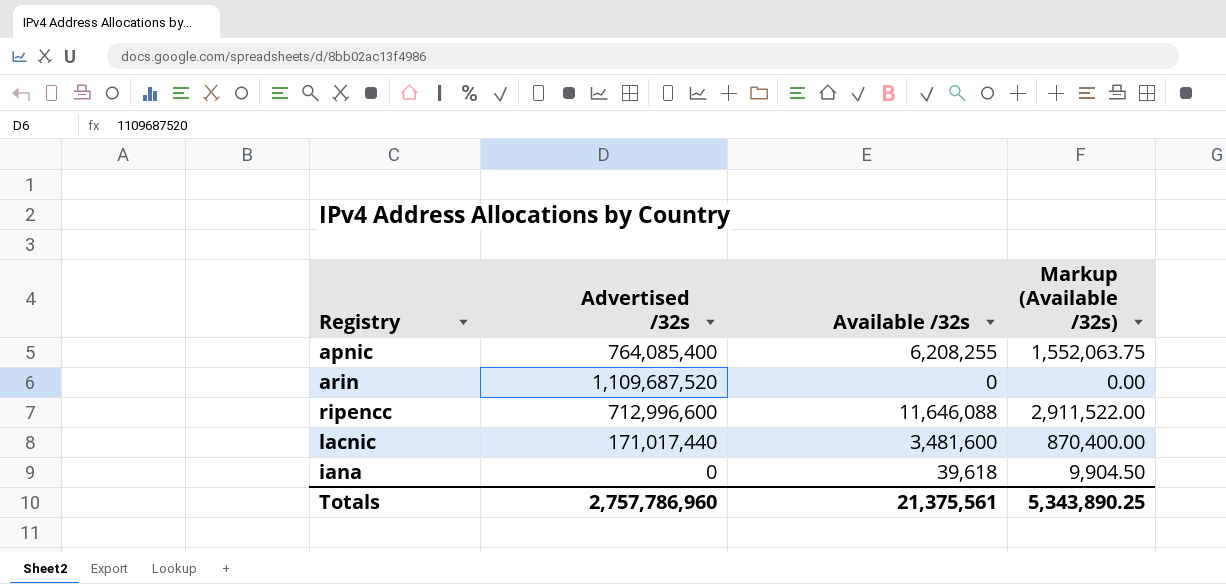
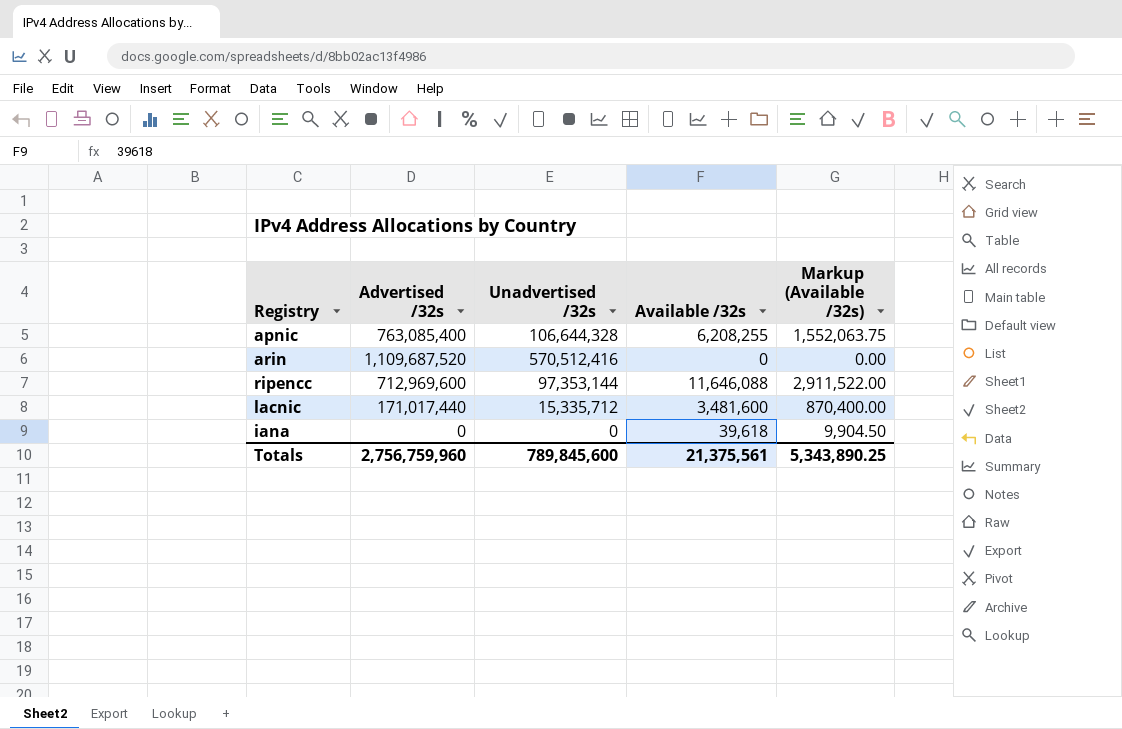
column Unadvertised /32s | position: none -> 3
apnic | Advertised /32s: 764,085,400 -> 763,085,400
ripencc | Advertised /32s: 712,996,600 -> 712,969,600
Totals | Advertised /32s: 2,757,786,960 -> 2,756,759,960

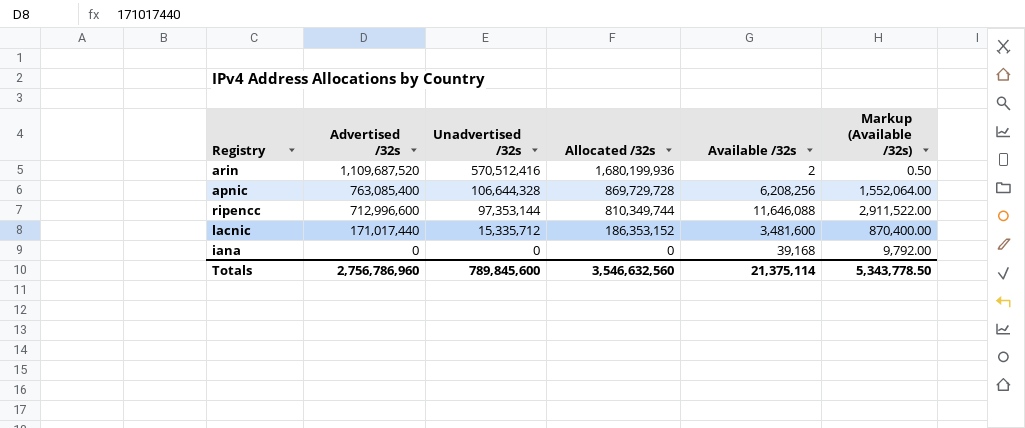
row order: none -> Advertised /32s descending
column Allocated /32s | formula: none -> [Advertised /32s] + [Unadvertised /32s]
arin | Available /32s: 0 -> 2
arin | Markup (Available /32s): 0.00 -> 0.50
apnic | Available /32s: 6,208,255 -> 6,208,256
apnic | Markup (Available /32s): 1,552,063.75 -> 1,552,064.00
ripencc | Advertised /32s: 712,969,600 -> 712,996,600
iana | Available /32s: 39,618 -> 39,168
iana | Markup (Available /32s): 9,904.50 -> 9,792.00
Totals | Advertised /32s: 2,756,759,960 -> 2,756,786,960
Totals | Available /32s: 21,375,561 -> 21,375,114
Totals | Markup (Available /32s): 5,343,890.25 -> 5,343,778.50

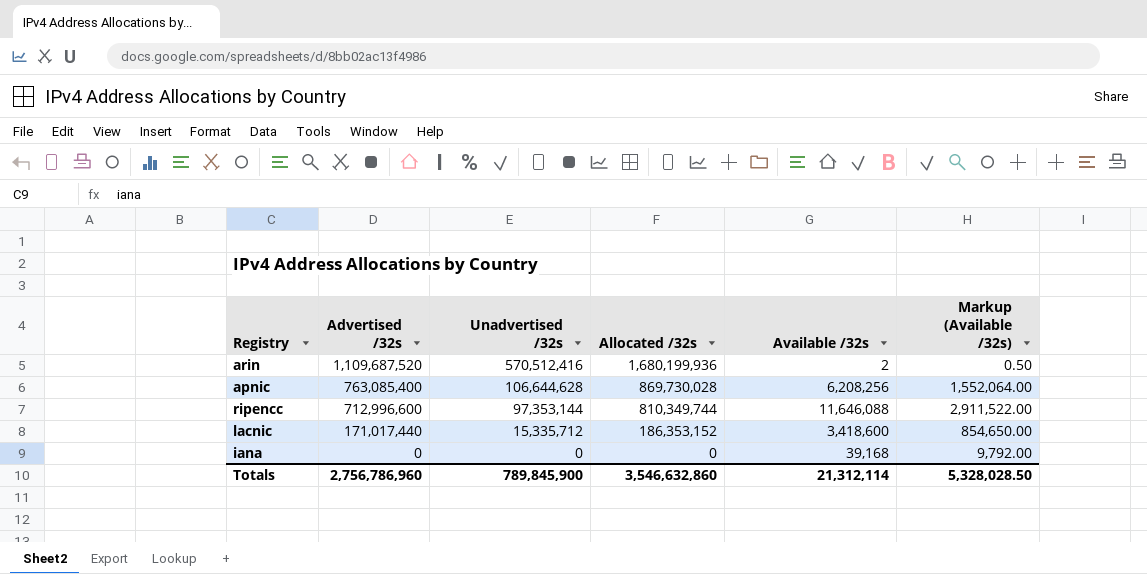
apnic | Unadvertised /32s: 106,644,328 -> 106,644,628
apnic | Allocated /32s: 869,729,728 -> 869,730,028
lacnic | Available /32s: 3,481,600 -> 3,418,600
lacnic | Markup (Available /32s): 870,400.00 -> 854,650.00
Totals | Unadvertised /32s: 789,845,600 -> 789,845,900
Totals | Allocated /32s: 3,546,632,560 -> 3,546,632,860
Totals | Available /32s: 21,375,114 -> 21,312,114
Totals | Markup (Available /32s): 5,343,778.50 -> 5,328,028.50

